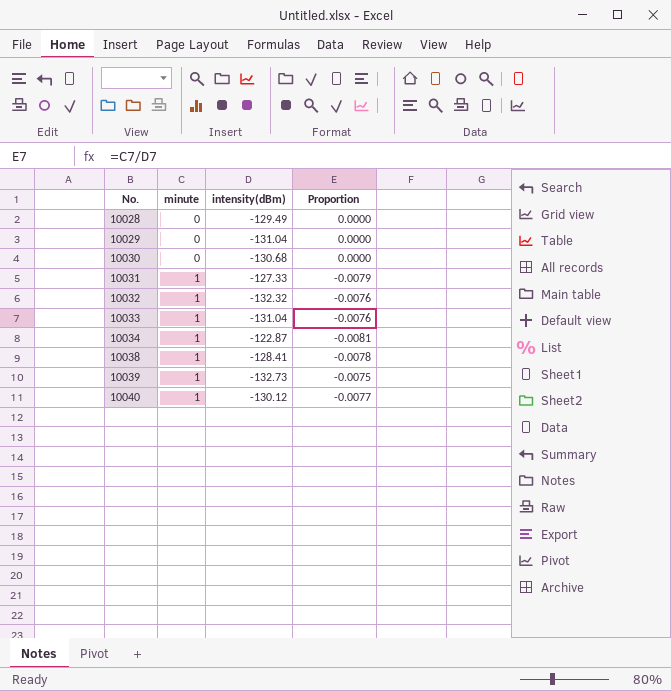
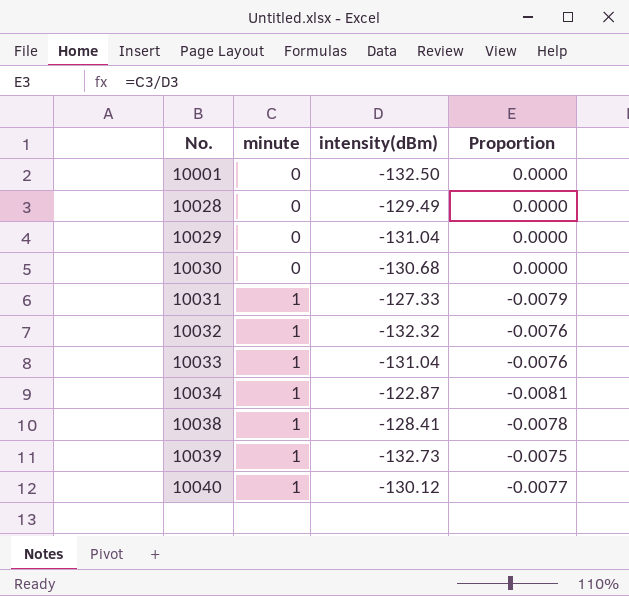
row 10001: none -> 0 | -132.50 | 0.0000

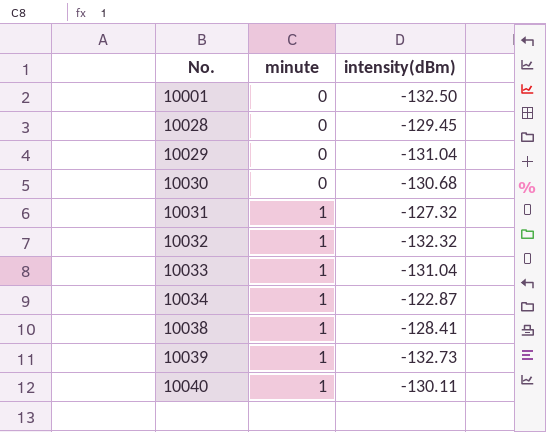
column Proportion | formula: [minute] / [intensity(dBm)] -> none
10028 | intensity(dBm): -129.49 -> -129.45
10031 | intensity(dBm): -127.33 -> -127.32
10040 | intensity(dBm): -130.12 -> -130.11

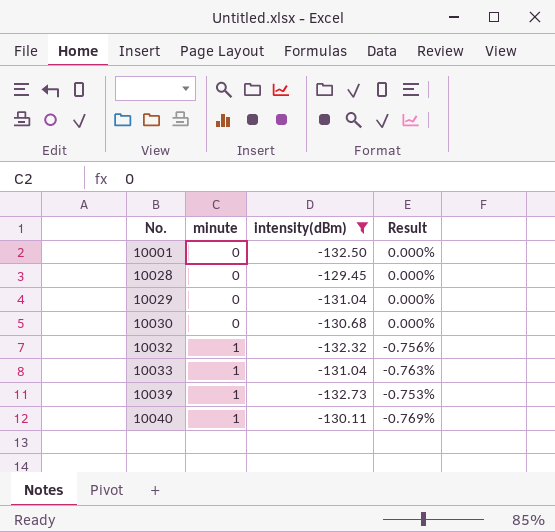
filter: none -> intensity(dBm) <= -129.45
column Result | formula: none -> [minute] / [intensity(dBm)]

